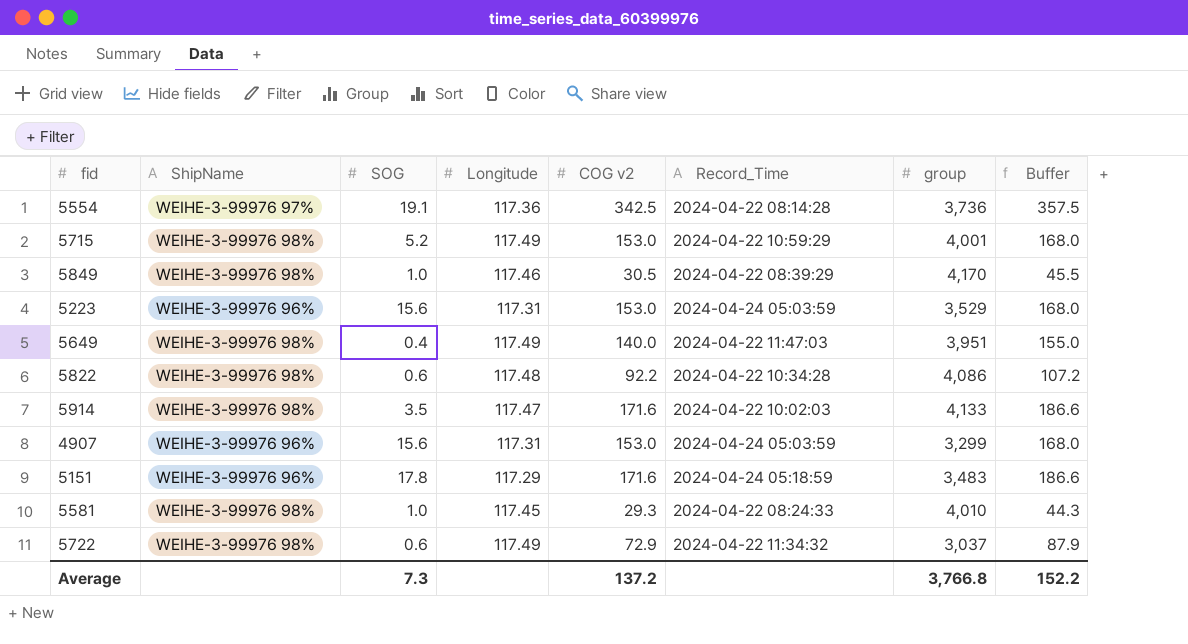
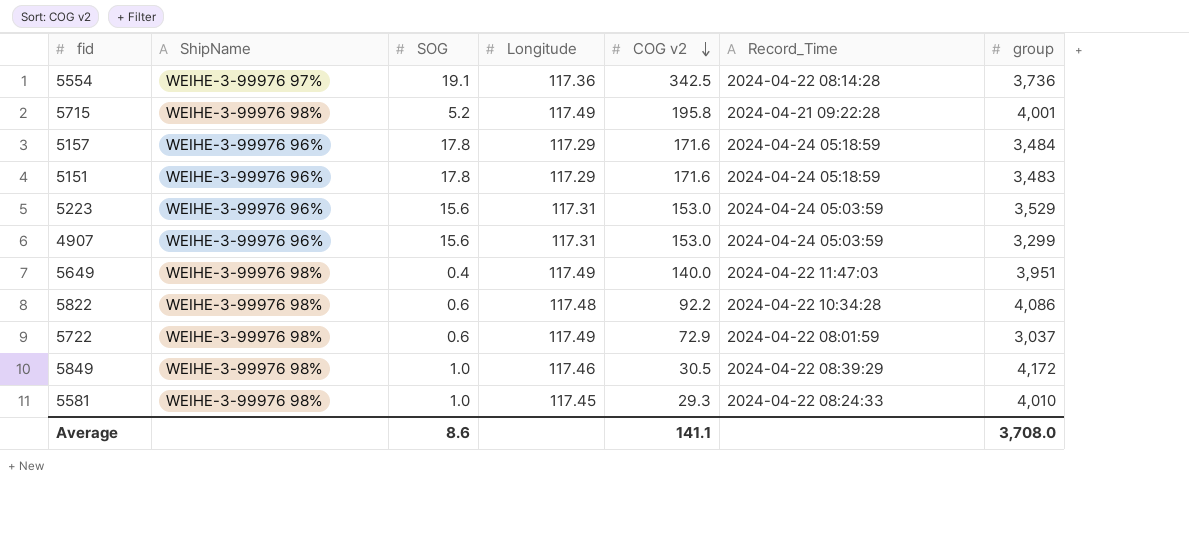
row order: none -> COG v2 descending
column Buffer | formula: [COG v2] + 15 -> none
row 5914: WEIHE-3-99976 98% | 3.5 | 117.47 | 171.6 | 2024-04-22 10:02:03 | 4,133 | 186.6 -> none
5715 | COG v2: 153.0 -> 195.8
5715 | Record_Time: 2024-04-22 10:59:29 -> 2024-04-21 09:22:28
row 5157: none -> WEIHE-3-99976 96% | 17.8 | 117.29 | 171.6 | 2024-04-24 05:18:59 | 3,484
5722 | Record_Time: 2024-04-22 11:34:32 -> 2024-04-22 08:01:59
5849 | group: 4,170 -> 4,172
Average | SOG: 7.3 -> 8.6
Average | COG v2: 137.2 -> 141.1
Average | group: 3,766.8 -> 3,708.0

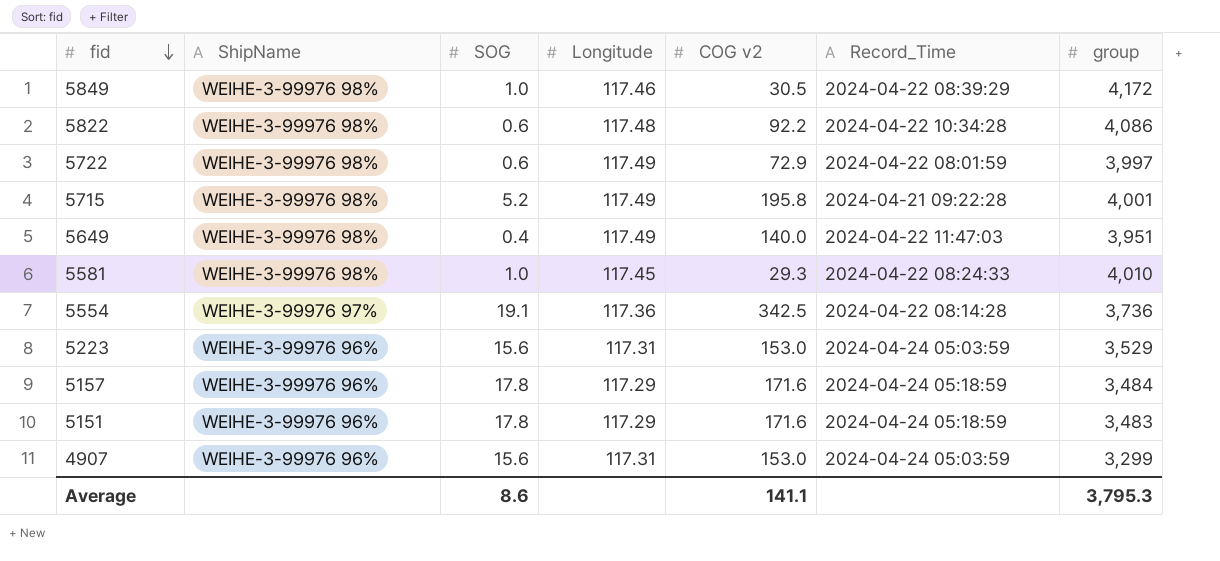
row order: COG v2 descending -> fid descending
5722 | group: 3,037 -> 3,997
Average | group: 3,708.0 -> 3,795.3

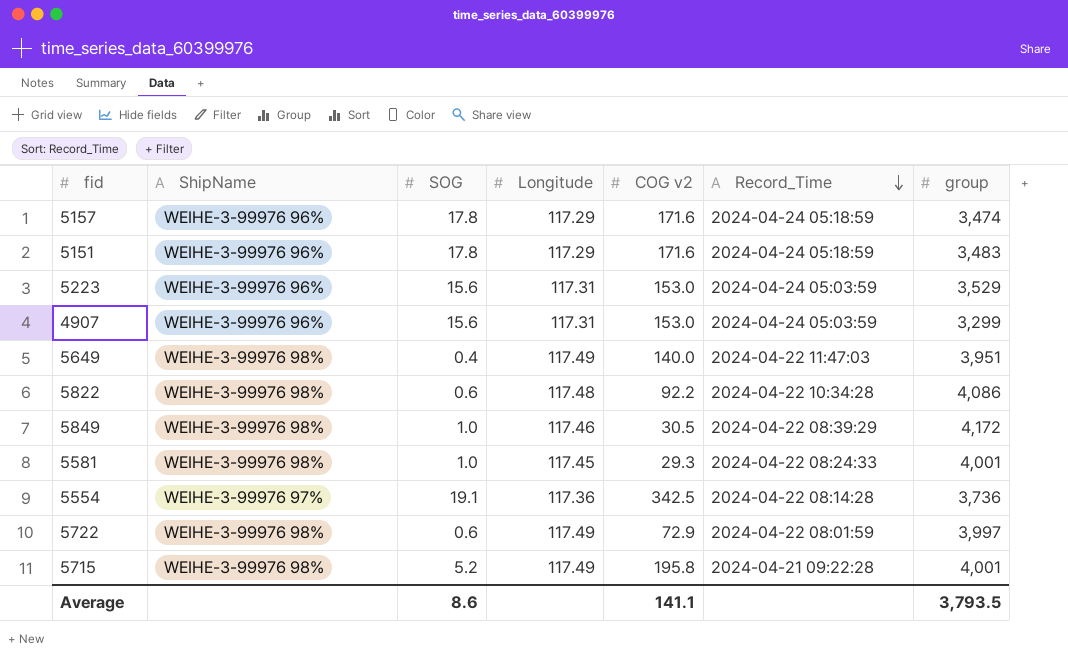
row order: fid descending -> Record_Time descending
5157 | group: 3,484 -> 3,474
5581 | group: 4,010 -> 4,001
Average | group: 3,795.3 -> 3,793.5

